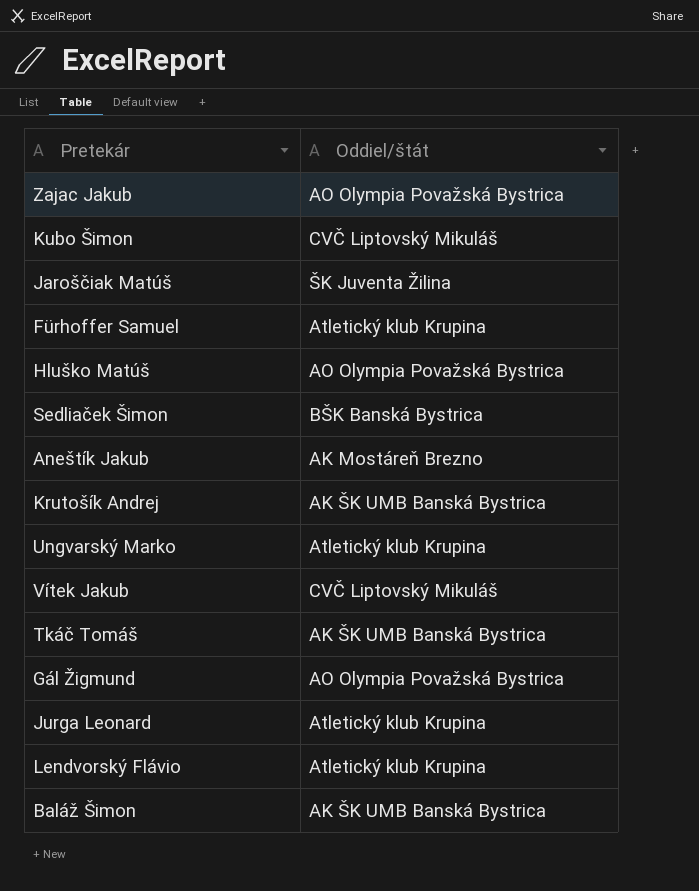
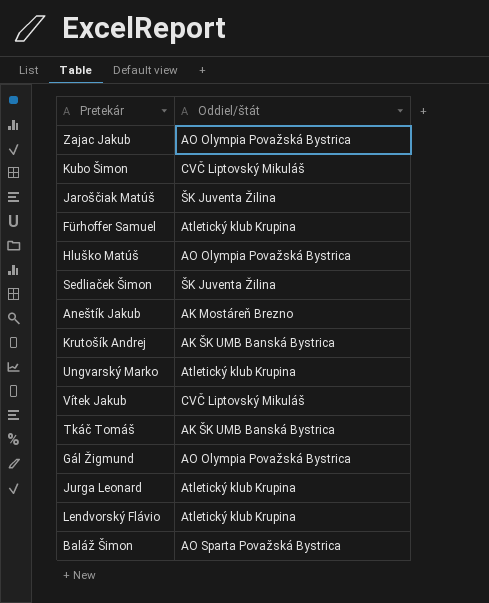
Sedliaček Šimon | Oddiel/štát: BŠK Banská Bystrica -> ŠK Juventa Žilina
Baláž Šimon | Oddiel/štát: AK ŠK UMB Banská Bystrica -> AO Sparta Považská Bystrica

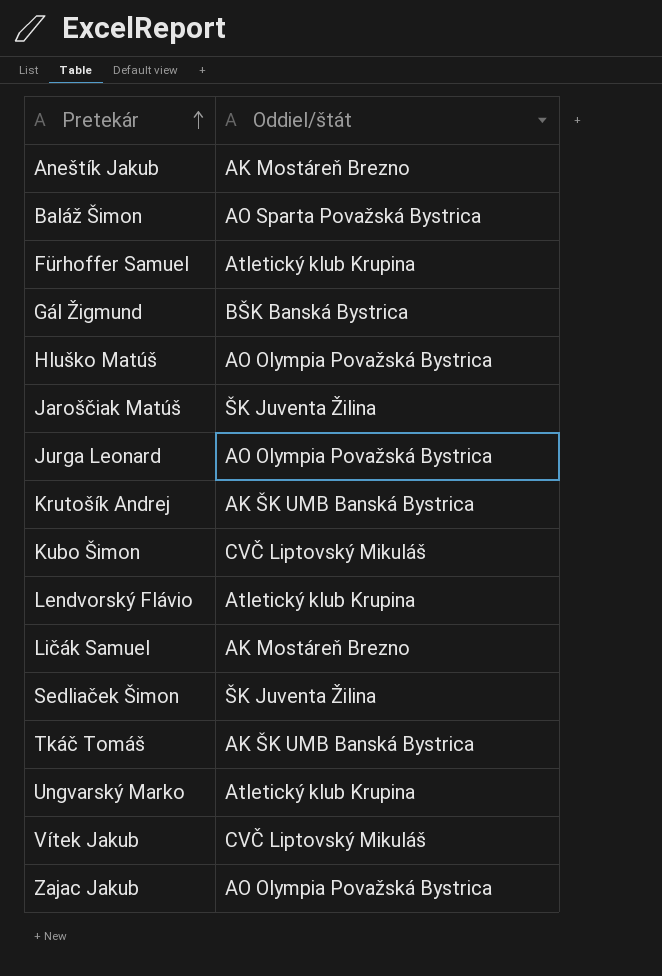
row order: none -> Pretekár ascending
Gál Žigmund | Oddiel/štát: AO Olympia Považská Bystrica -> BŠK Banská Bystrica
Jurga Leonard | Oddiel/štát: Atletický klub Krupina -> AO Olympia Považská Bystrica
row Ličák Samuel: none -> AK Mostáreň Brezno

